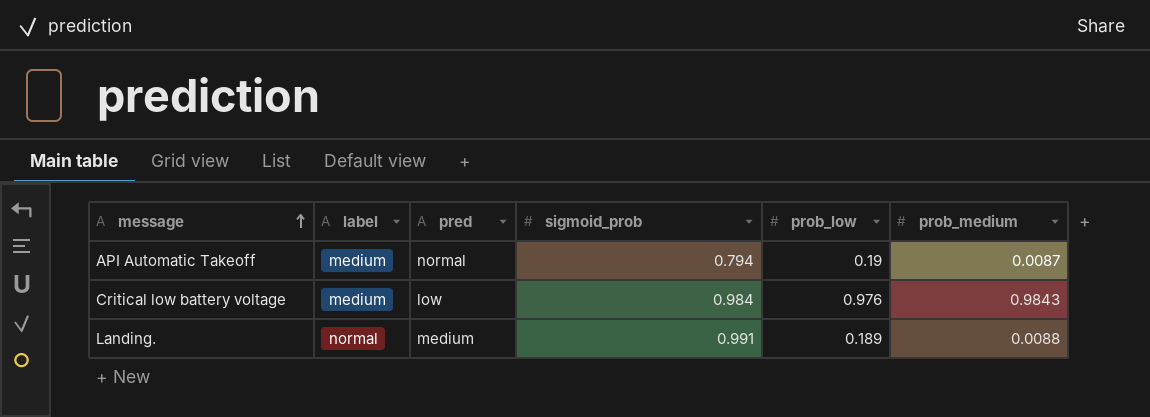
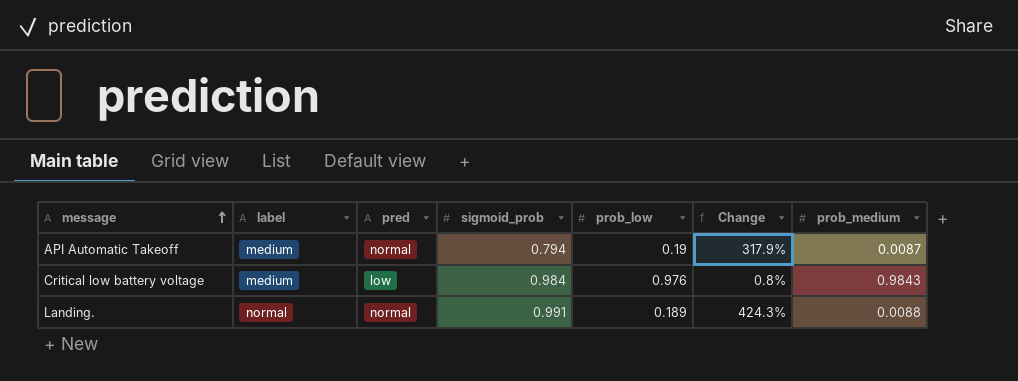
column Change | formula: none -> ([sigmoid_prob] - [prob_low]) / [prob_low]
Landing. | pred: medium -> normal

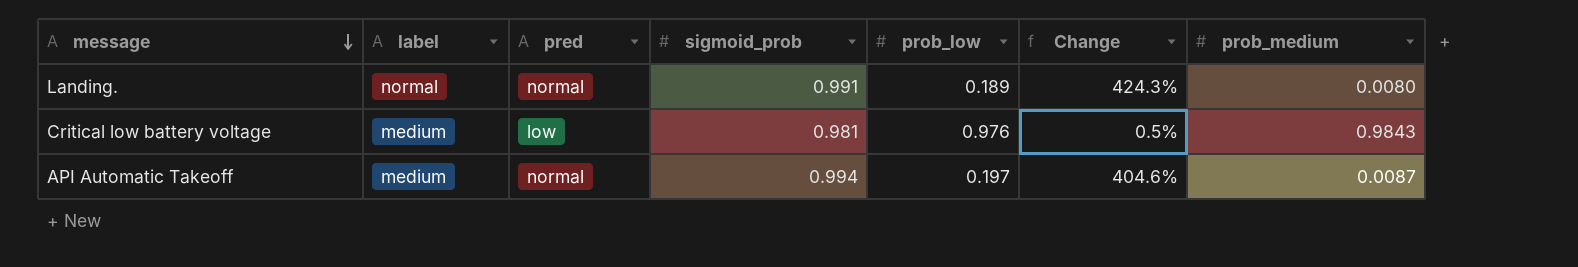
row order: message ascending -> message descending
Landing. | prob_medium: 0.0088 -> 0.0080
Critical low battery voltage | sigmoid_prob: 0.984 -> 0.981
Critical low battery voltage | Change: 0.8% -> 0.5%
API Automatic Takeoff | sigmoid_prob: 0.794 -> 0.994
API Automatic Takeoff | prob_low: 0.19 -> 0.197
API Automatic Takeoff | Change: 317.9% -> 404.6%

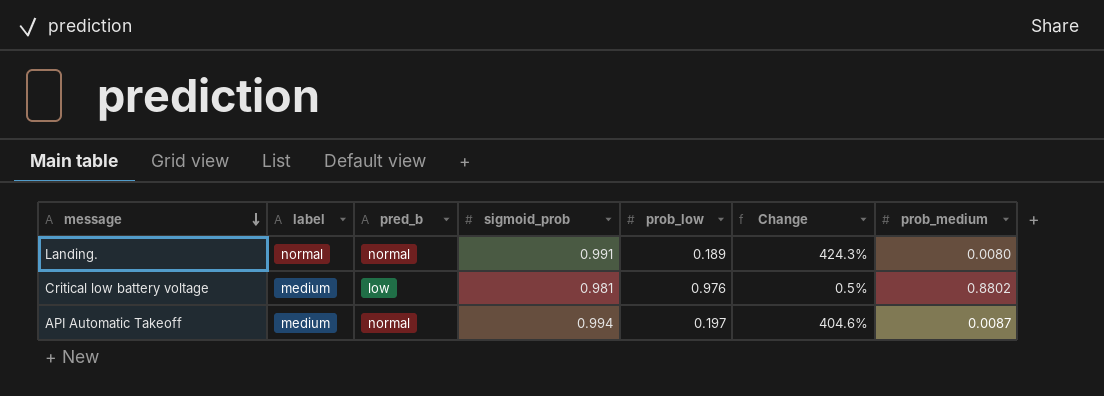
column name: pred -> pred_b
Critical low battery voltage | prob_medium: 0.9843 -> 0.8802

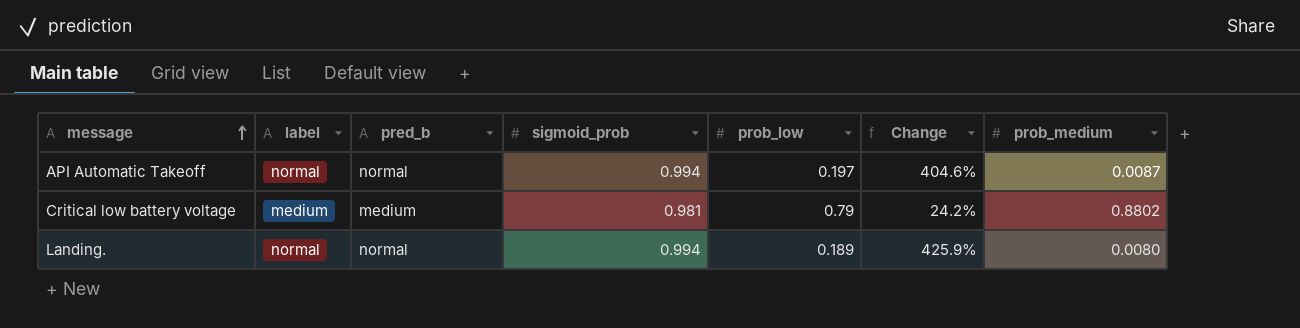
row order: message descending -> message ascending
API Automatic Takeoff | label: medium -> normal
Critical low battery voltage | pred_b: low -> medium
Critical low battery voltage | prob_low: 0.976 -> 0.79
Critical low battery voltage | Change: 0.5% -> 24.2%
Landing. | sigmoid_prob: 0.991 -> 0.994
Landing. | Change: 424.3% -> 425.9%

